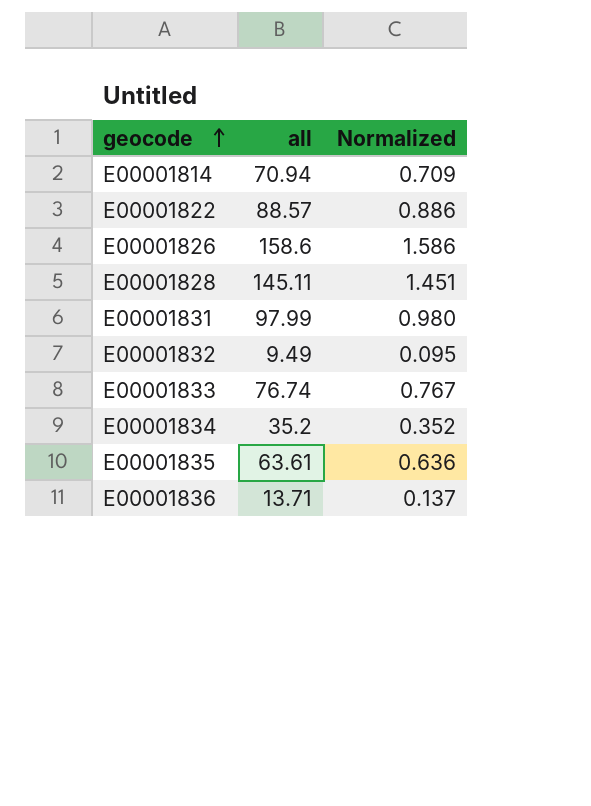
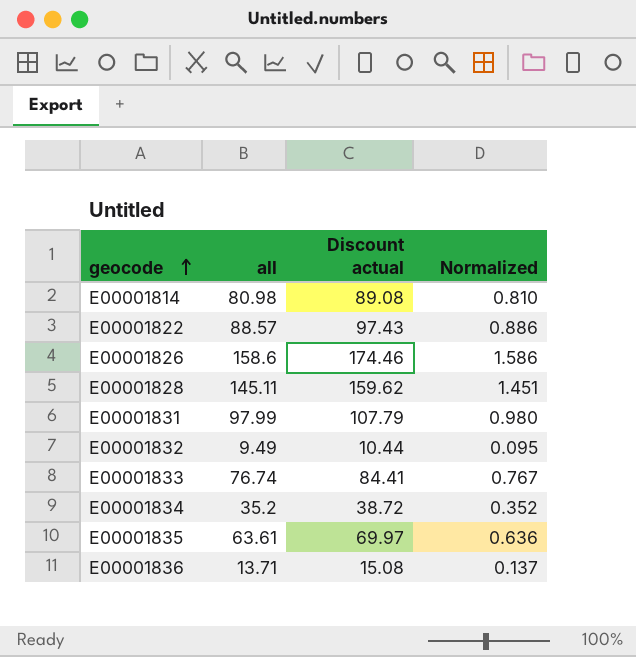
column Discount actual | formula: none -> [all] * 1.1
E00001814 | all: 70.94 -> 80.98
E00001814 | Normalized: 0.709 -> 0.810

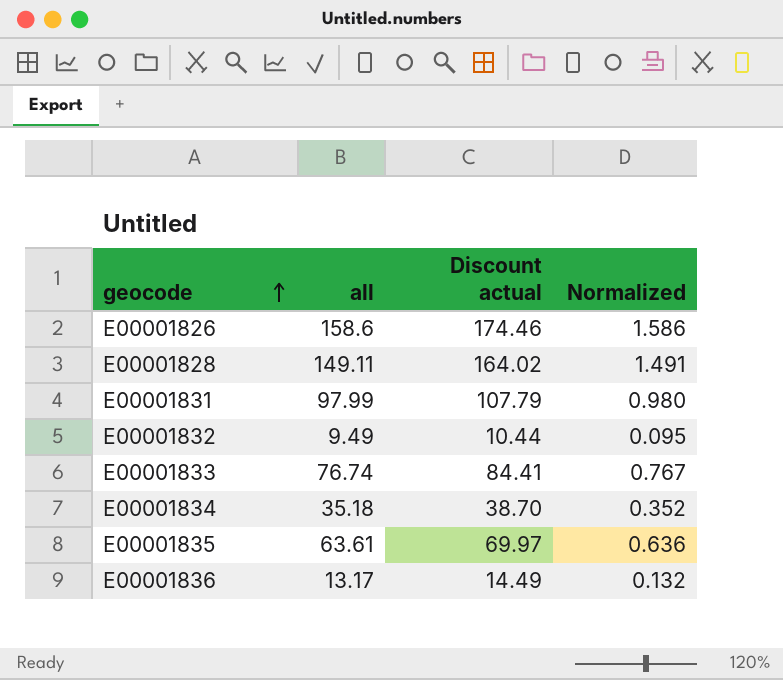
row E00001814: 80.98 | 89.08 | 0.810 -> none
row E00001822: 88.57 | 97.43 | 0.886 -> none
E00001828 | all: 145.11 -> 149.11
E00001828 | Discount actual: 159.62 -> 164.02
E00001828 | Normalized: 1.451 -> 1.491
E00001834 | all: 35.2 -> 35.18
E00001834 | Discount actual: 38.72 -> 38.70
E00001836 | all: 13.71 -> 13.17
E00001836 | Discount actual: 15.08 -> 14.49
E00001836 | Normalized: 0.137 -> 0.132

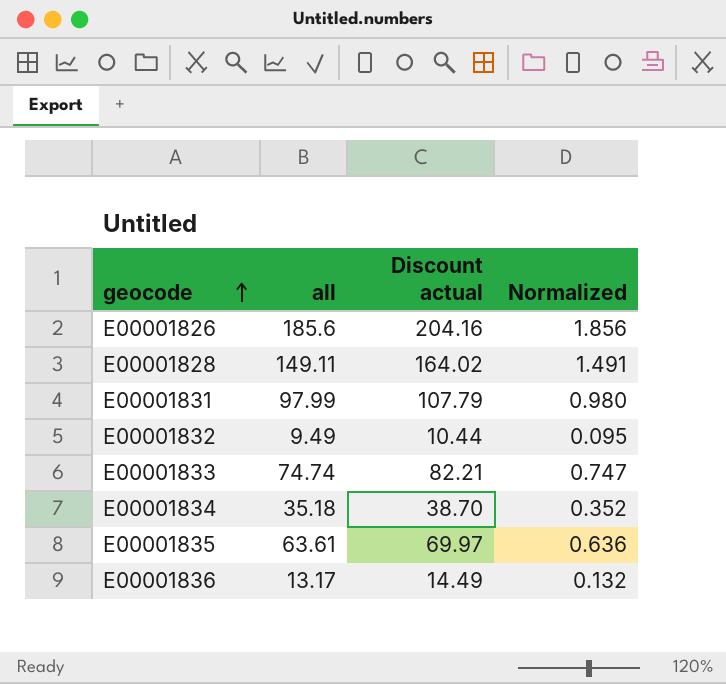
E00001826 | all: 158.6 -> 185.6
E00001826 | Discount actual: 174.46 -> 204.16
E00001826 | Normalized: 1.586 -> 1.856
E00001833 | all: 76.74 -> 74.74
E00001833 | Discount actual: 84.41 -> 82.21
E00001833 | Normalized: 0.767 -> 0.747

